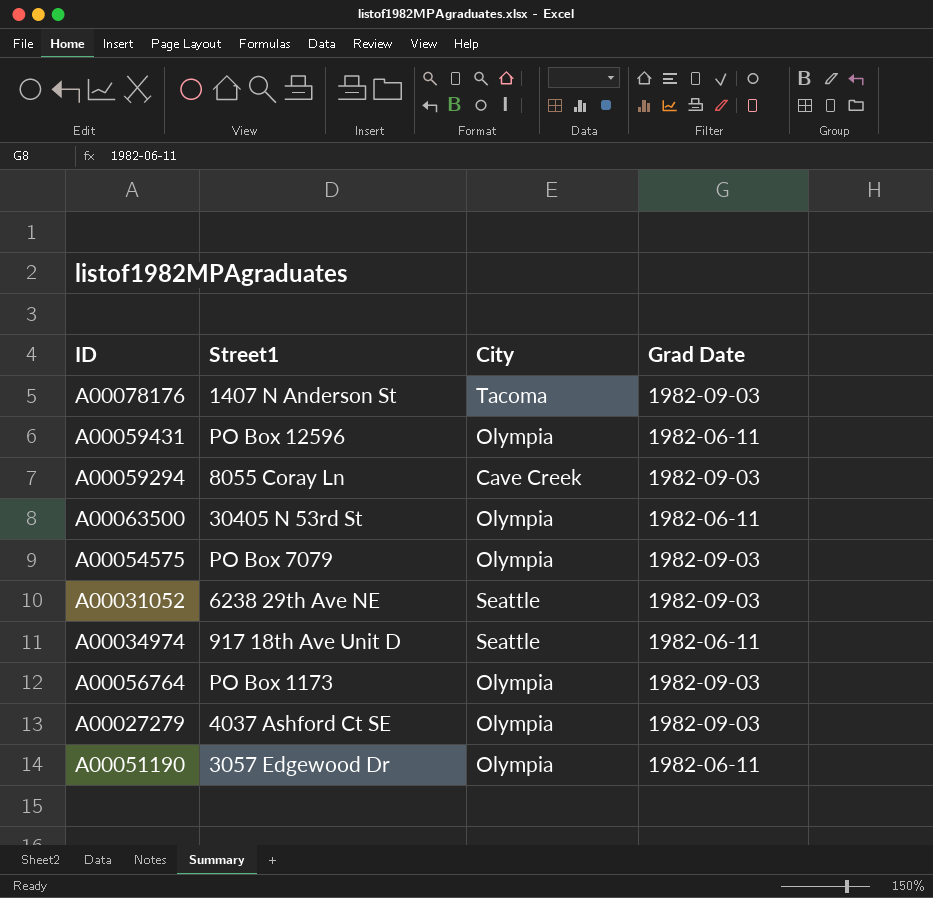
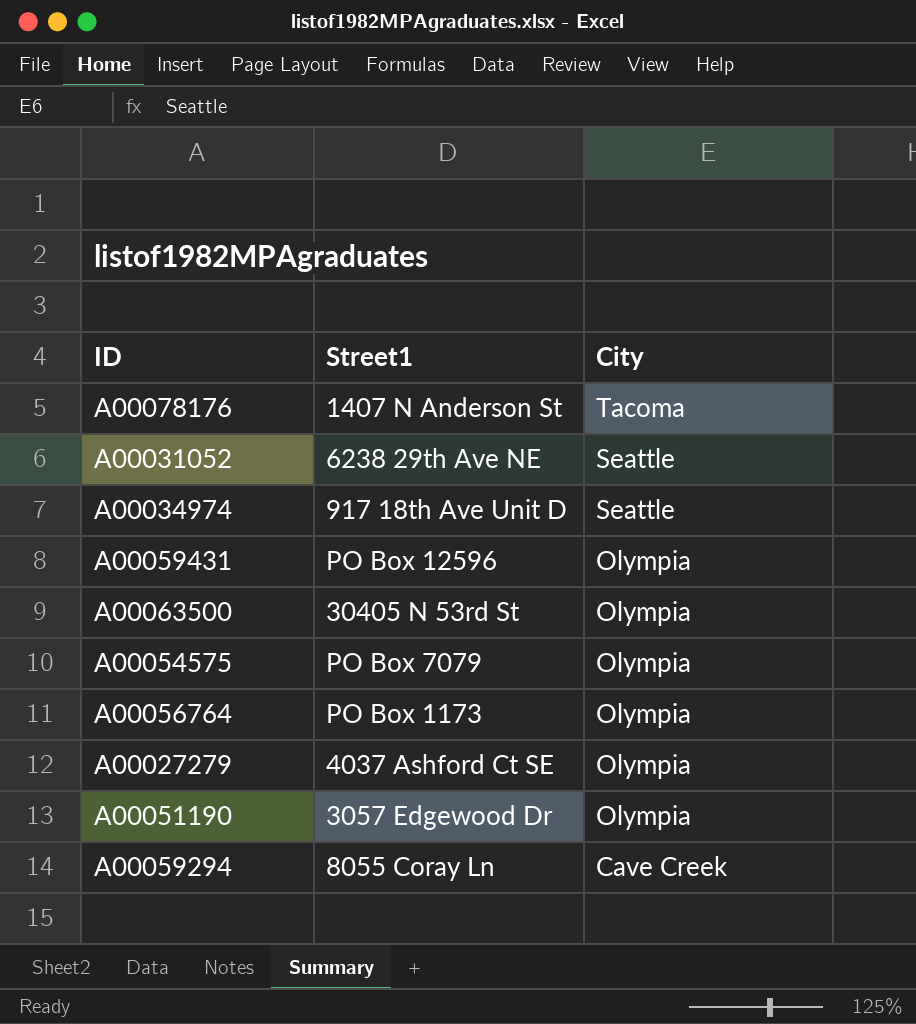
row order: none -> City descending
column Grad Date | position: 4 -> none

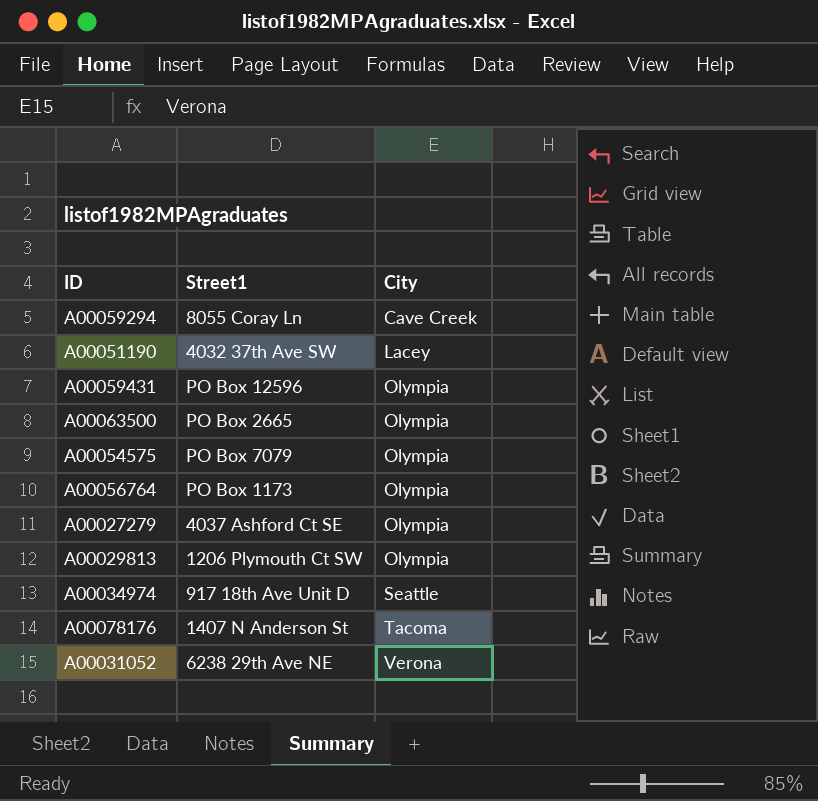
row order: City descending -> City ascending
A00051190 | Street1: 3057 Edgewood Dr -> 4032 37th Ave SW
A00051190 | City: Olympia -> Lacey
A00063500 | Street1: 30405 N 53rd St -> PO Box 2665
row A00029813: none -> 1206 Plymouth Ct SW | Olympia
A00031052 | City: Seattle -> Verona

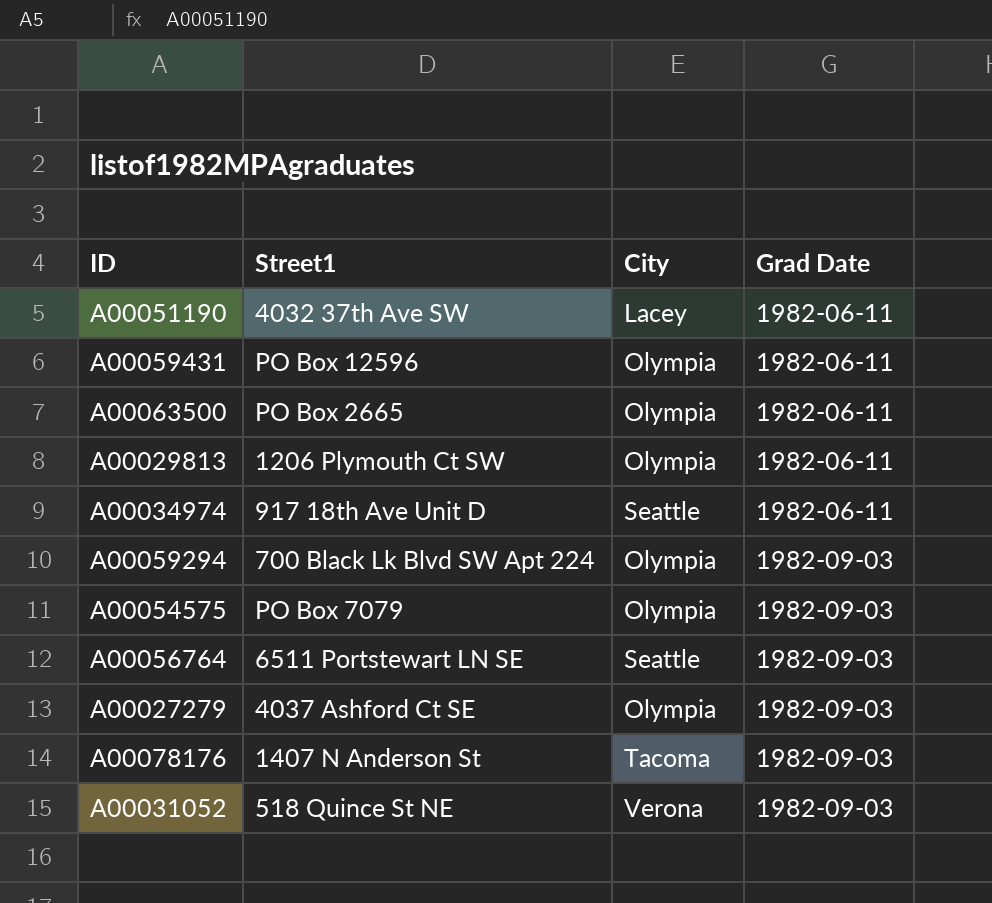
row order: City ascending -> Grad Date ascending
column Grad Date | position: none -> 4
A00059294 | Street1: 8055 Coray Ln -> 700 Black Lk Blvd SW Apt 224
A00059294 | City: Cave Creek -> Olympia
A00056764 | Street1: PO Box 1173 -> 6511 Portstewart LN SE
A00056764 | City: Olympia -> Seattle
A00031052 | Street1: 6238 29th Ave NE -> 518 Quince St NE

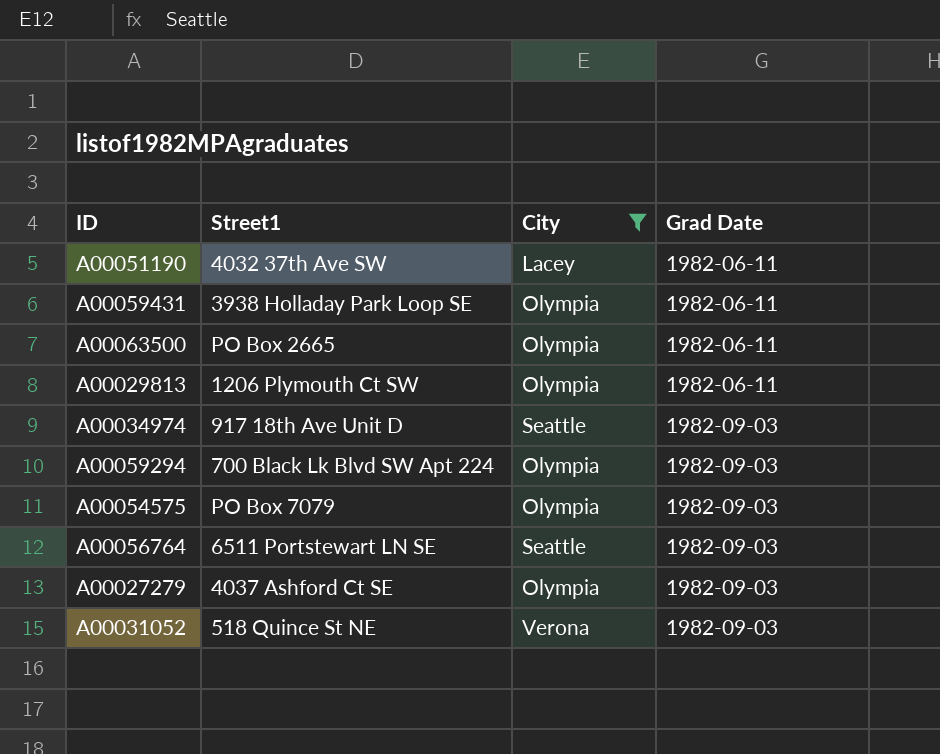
filter: none -> City != Tacoma
A00059431 | Street1: PO Box 12596 -> 3938 Holladay Park Loop SE
A00034974 | Grad Date: 1982-06-11 -> 1982-09-03

